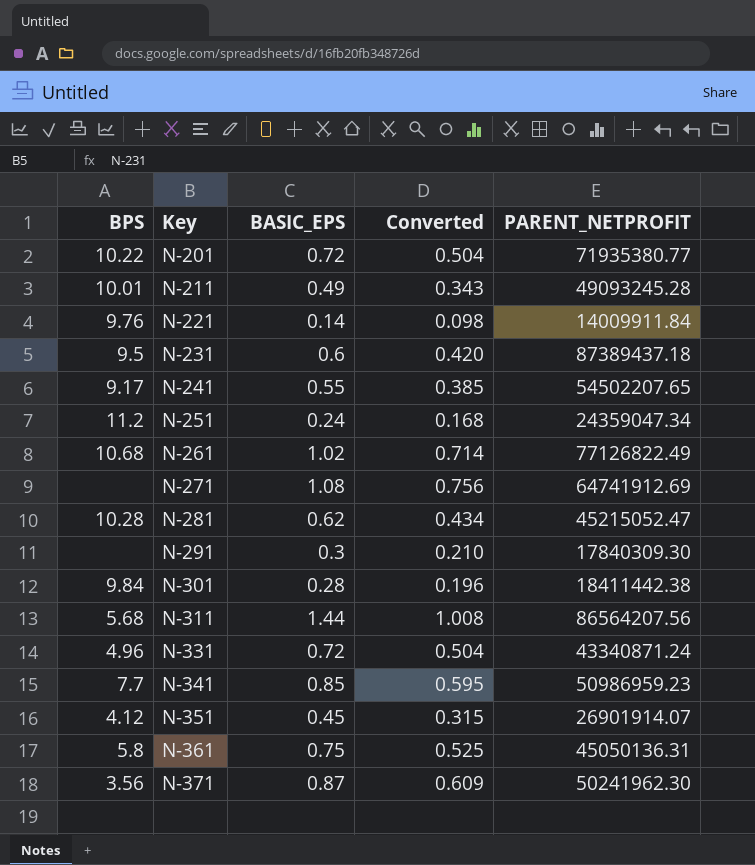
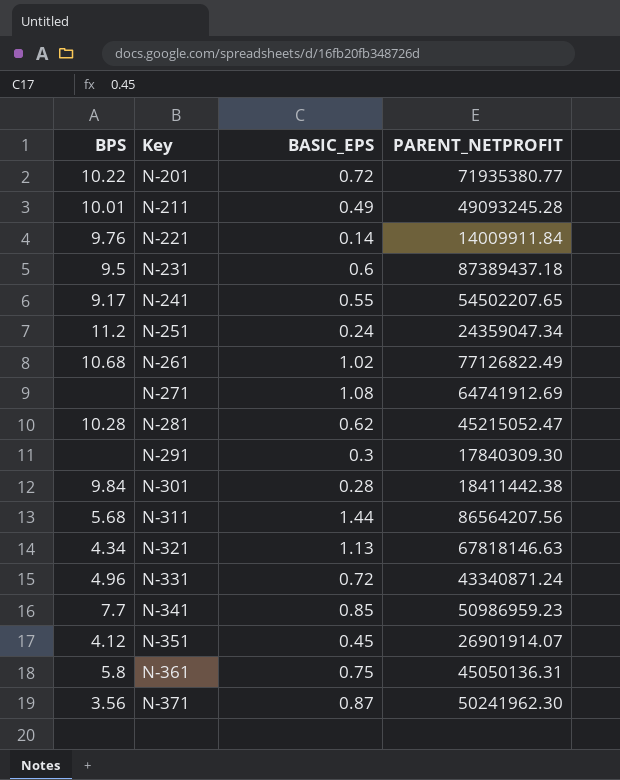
column Converted | formula: [BASIC_EPS] * 0.7 -> none
row N-321: none -> 4.34 | 1.13 | 67818146.63

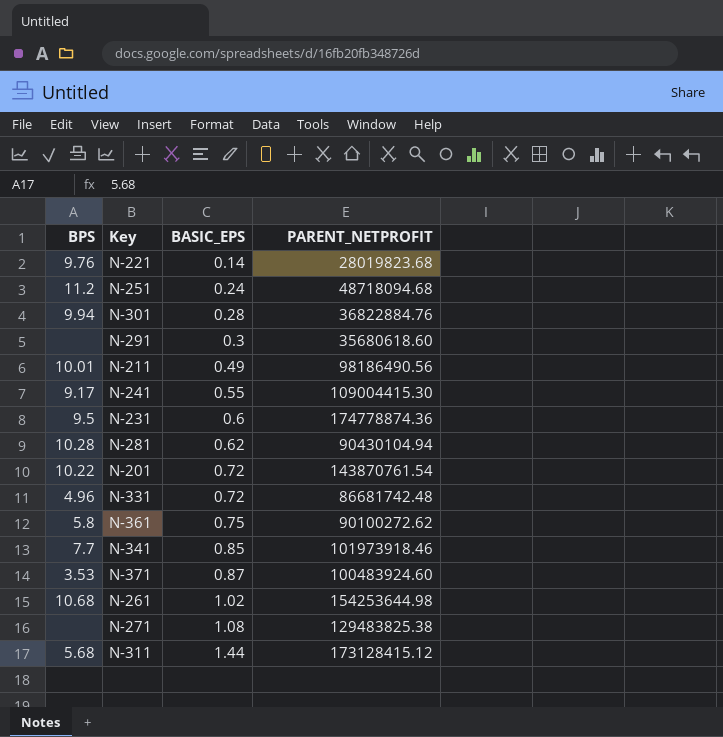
row order: Key ascending -> BASIC_EPS ascending
row N-321: 4.34 | 1.13 | 67818146.63 -> none
row N-351: 4.12 | 0.45 | 26901914.07 -> none
N-221 | PARENT_NETPROFIT: 14009911.84 -> 28019823.68
N-251 | PARENT_NETPROFIT: 24359047.34 -> 48718094.68
N-301 | BPS: 9.84 -> 9.94
N-301 | PARENT_NETPROFIT: 18411442.38 -> 36822884.76
N-291 | PARENT_NETPROFIT: 17840309.30 -> 35680618.60
N-211 | PARENT_NETPROFIT: 49093245.28 -> 98186490.56
N-241 | PARENT_NETPROFIT: 54502207.65 -> 109004415.30
N-231 | PARENT_NETPROFIT: 87389437.18 -> 174778874.36
N-281 | PARENT_NETPROFIT: 45215052.47 -> 90430104.94
N-201 | PARENT_NETPROFIT: 71935380.77 -> 143870761.54
N-331 | PARENT_NETPROFIT: 43340871.24 -> 86681742.48
N-361 | PARENT_NETPROFIT: 45050136.31 -> 90100272.62
N-341 | PARENT_NETPROFIT: 50986959.23 -> 101973918.46
N-371 | BPS: 3.56 -> 3.53
N-371 | PARENT_NETPROFIT: 50241962.30 -> 100483924.60
N-261 | PARENT_NETPROFIT: 77126822.49 -> 154253644.98
N-271 | PARENT_NETPROFIT: 64741912.69 -> 129483825.38
N-311 | PARENT_NETPROFIT: 86564207.56 -> 173128415.12

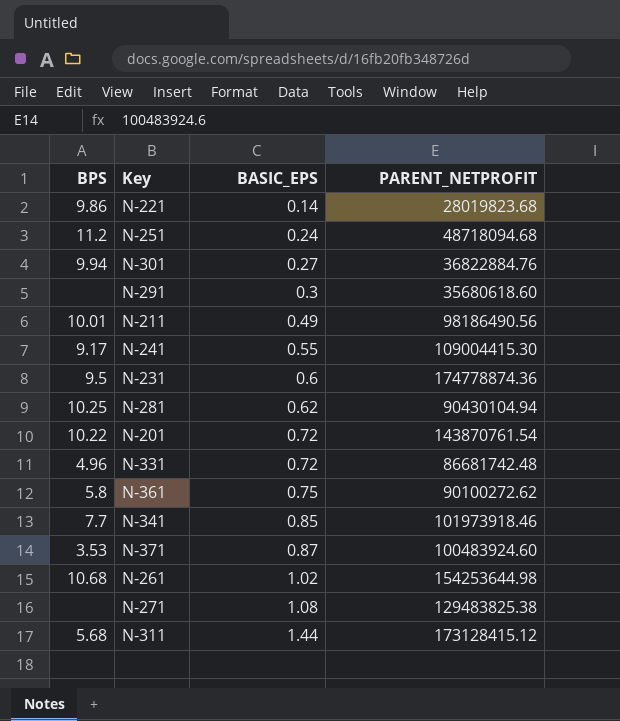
N-221 | BPS: 9.76 -> 9.86
N-301 | BASIC_EPS: 0.28 -> 0.27
N-281 | BPS: 10.28 -> 10.25

